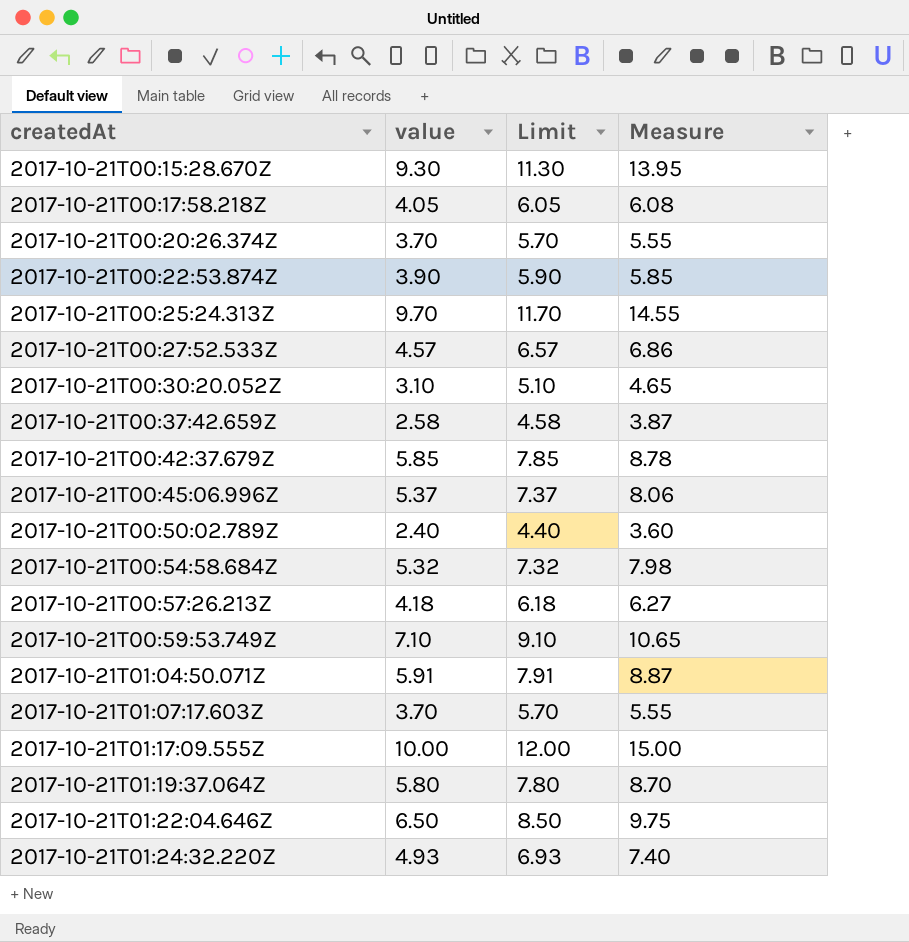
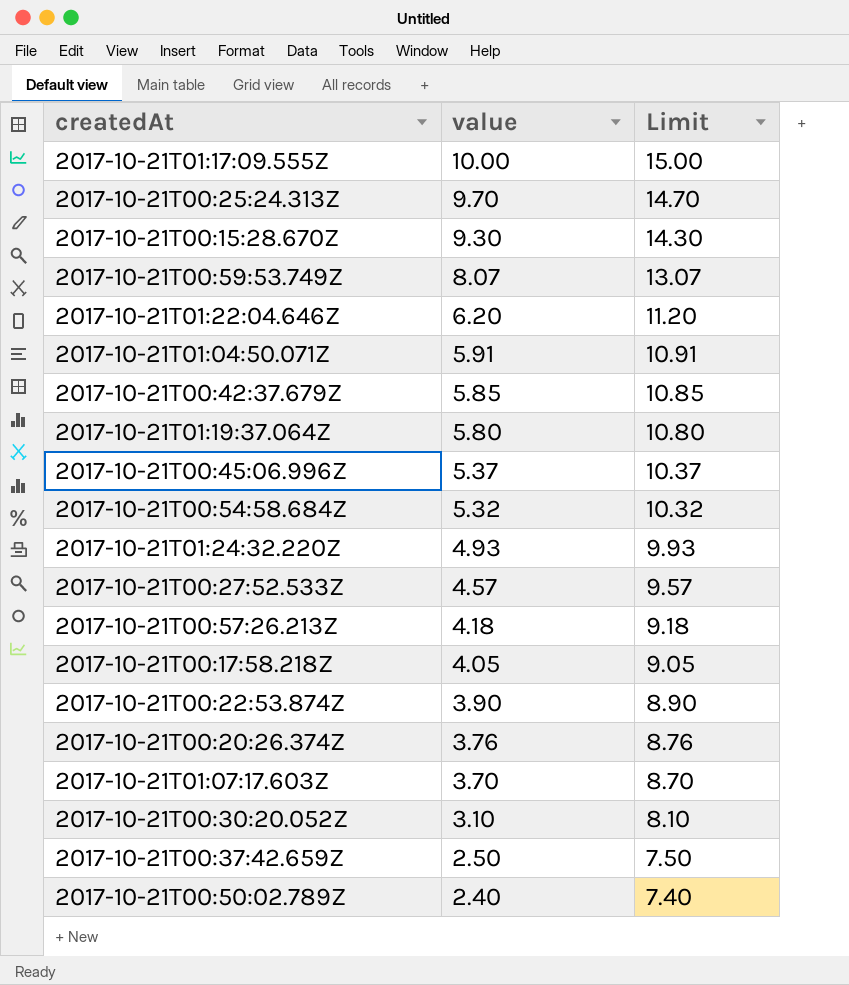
row order: createdAt ascending -> value descending
column Measure | formula: [value] * 1.5 -> none
column Limit | formula: [value] + 2 -> [value] + 5
2017-10-21T00:59:53.749Z | value: 7.10 -> 8.07
2017-10-21T01:22:04.646Z | value: 6.50 -> 6.20
2017-10-21T00:20:26.374Z | value: 3.70 -> 3.76
2017-10-21T00:37:42.659Z | value: 2.58 -> 2.50

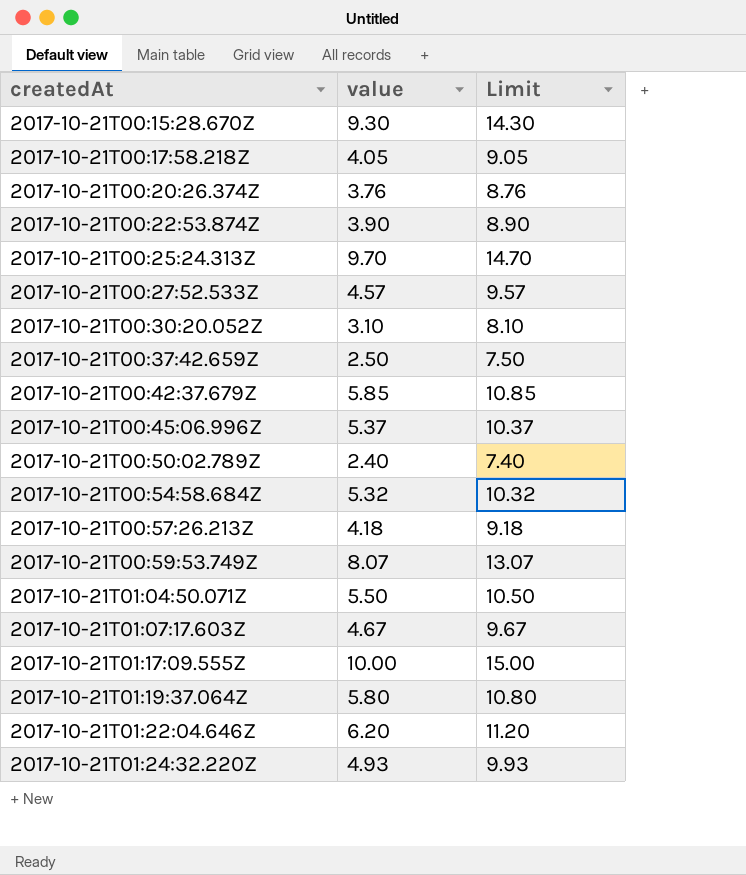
row order: value descending -> createdAt ascending
2017-10-21T01:04:50.071Z | value: 5.91 -> 5.50
2017-10-21T01:04:50.071Z | Limit: 10.91 -> 10.50
2017-10-21T01:07:17.603Z | value: 3.70 -> 4.67
2017-10-21T01:07:17.603Z | Limit: 8.70 -> 9.67

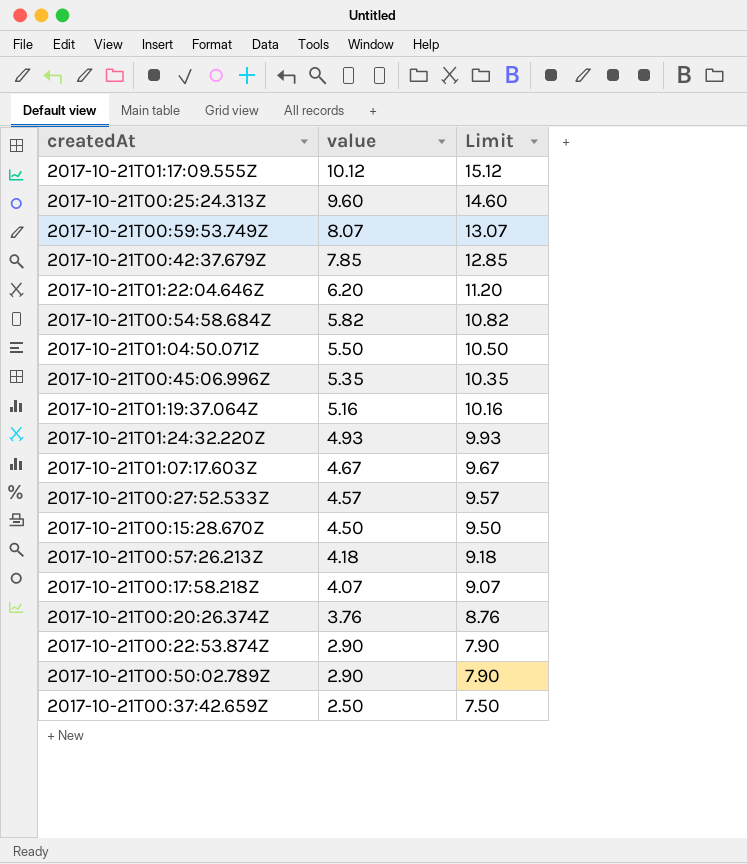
row order: createdAt ascending -> value descending
row 2017-10-21T00:30:20.052Z: 3.10 | 8.10 -> none
2017-10-21T01:17:09.555Z | value: 10.00 -> 10.12
2017-10-21T01:17:09.555Z | Limit: 15.00 -> 15.12
2017-10-21T00:25:24.313Z | value: 9.70 -> 9.60
2017-10-21T00:25:24.313Z | Limit: 14.70 -> 14.60
2017-10-21T00:42:37.679Z | value: 5.85 -> 7.85
2017-10-21T00:42:37.679Z | Limit: 10.85 -> 12.85
2017-10-21T00:54:58.684Z | value: 5.32 -> 5.82
2017-10-21T00:54:58.684Z | Limit: 10.32 -> 10.82
2017-10-21T00:45:06.996Z | value: 5.37 -> 5.35
2017-10-21T00:45:06.996Z | Limit: 10.37 -> 10.35
2017-10-21T01:19:37.064Z | value: 5.80 -> 5.16
2017-10-21T01:19:37.064Z | Limit: 10.80 -> 10.16
2017-10-21T00:15:28.670Z | value: 9.30 -> 4.50
2017-10-21T00:15:28.670Z | Limit: 14.30 -> 9.50
2017-10-21T00:17:58.218Z | value: 4.05 -> 4.07
2017-10-21T00:17:58.218Z | Limit: 9.05 -> 9.07
2017-10-21T00:22:53.874Z | value: 3.90 -> 2.90
2017-10-21T00:22:53.874Z | Limit: 8.90 -> 7.90
2017-10-21T00:50:02.789Z | value: 2.40 -> 2.90
2017-10-21T00:50:02.789Z | Limit: 7.40 -> 7.90

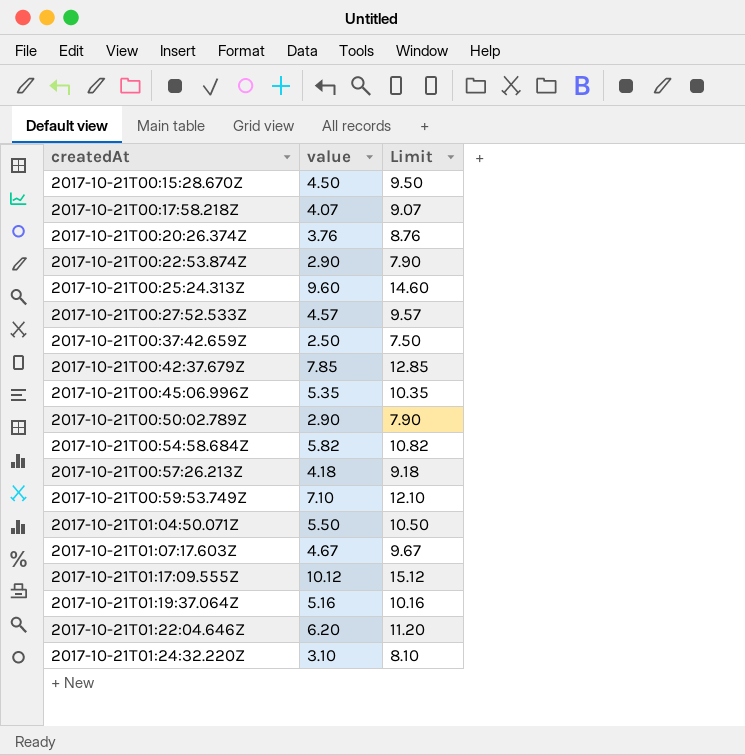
row order: value descending -> createdAt ascending
2017-10-21T00:59:53.749Z | value: 8.07 -> 7.10
2017-10-21T00:59:53.749Z | Limit: 13.07 -> 12.10
2017-10-21T01:24:32.220Z | value: 4.93 -> 3.10
2017-10-21T01:24:32.220Z | Limit: 9.93 -> 8.10

